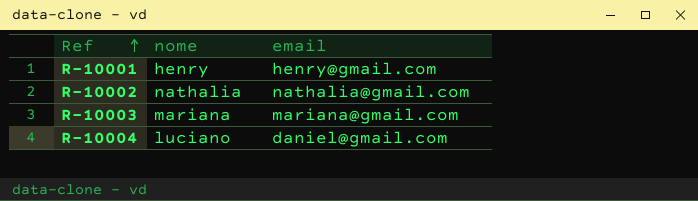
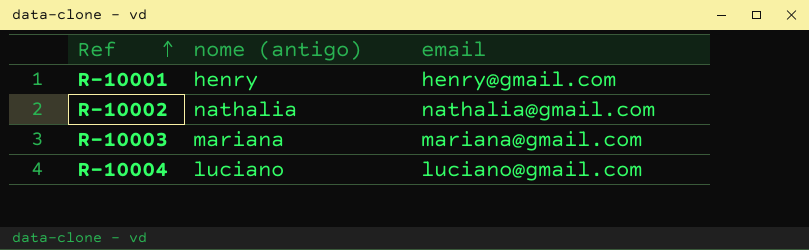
column name: nome -> nome (antigo)
R-10004 | email: daniel@gmail.com -> luciano@gmail.com

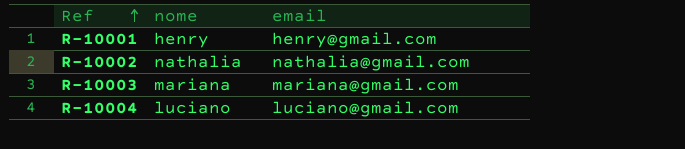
column name: nome (antigo) -> nome

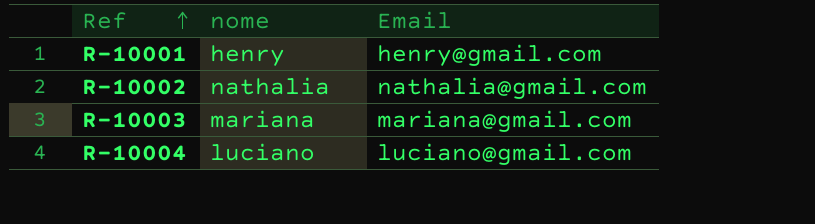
column name: email -> Email

